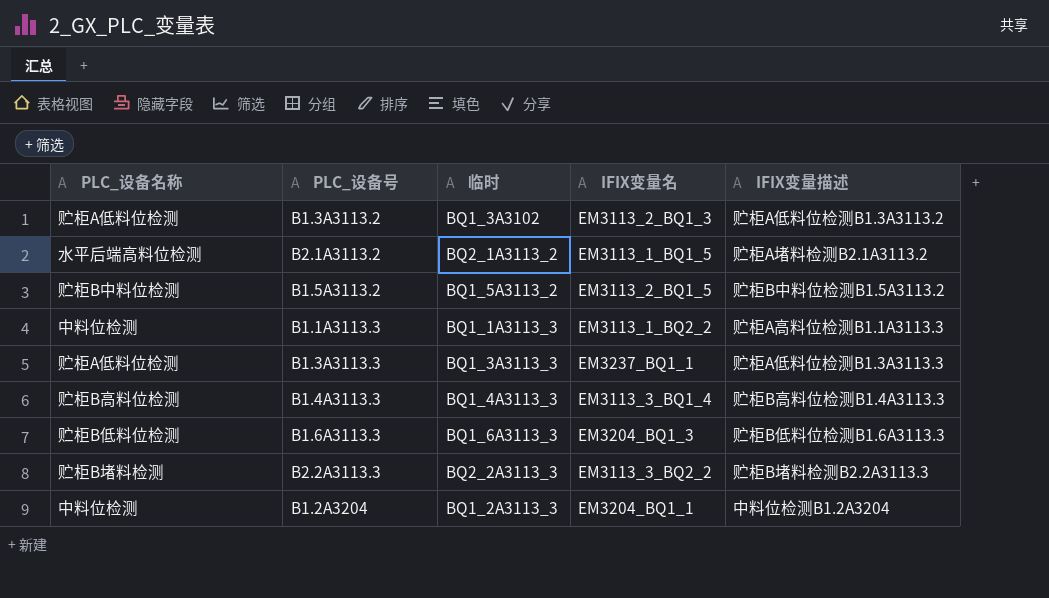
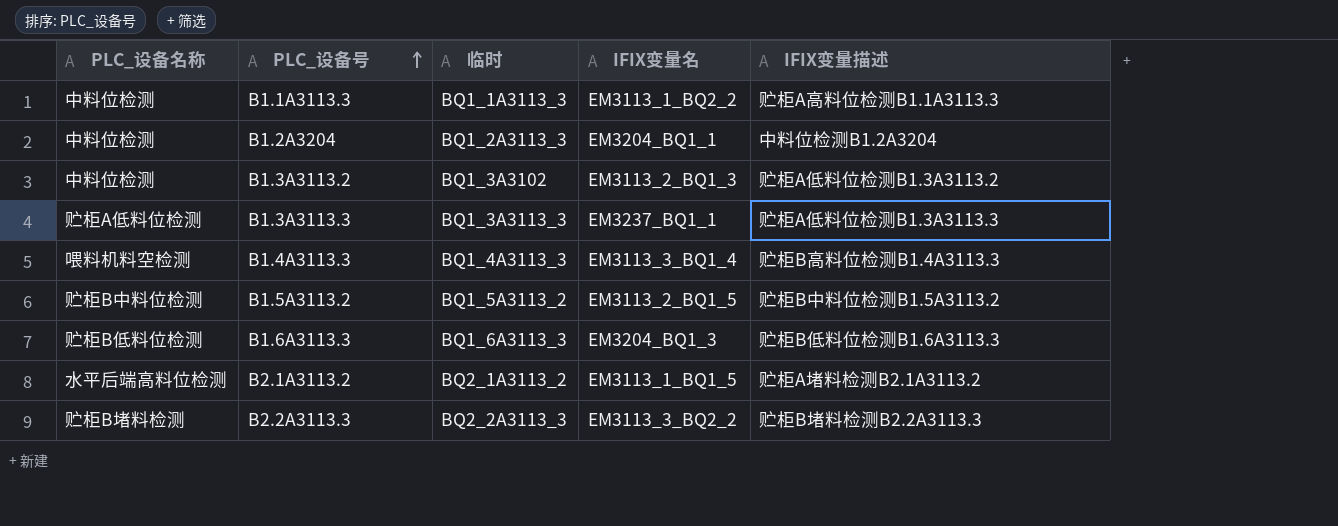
row order: none -> PLC_设备号 ascending
B1.3A3113.2 | PLC_设备名称: 贮柜A低料位检测 -> 中料位检测
B1.4A3113.3 | PLC_设备名称: 贮柜B高料位检测 -> 喂料机料空检测

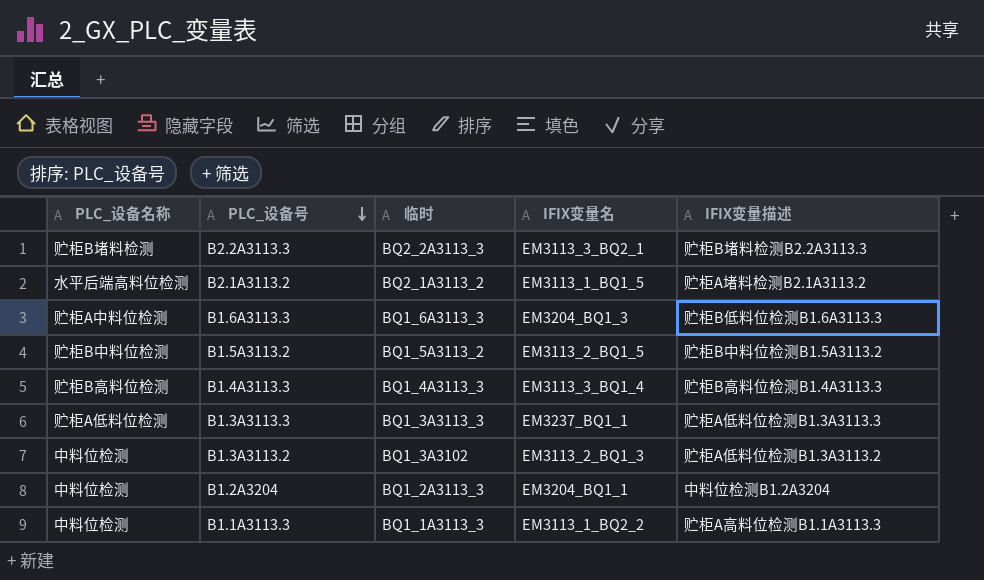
row order: PLC_设备号 ascending -> PLC_设备号 descending
B2.2A3113.3 | IFIX变量名: EM3113_3_BQ2_2 -> EM3113_3_BQ2_1
B1.6A3113.3 | PLC_设备名称: 贮柜B低料位检测 -> 贮柜A中料位检测
B1.4A3113.3 | PLC_设备名称: 喂料机料空检测 -> 贮柜B高料位检测

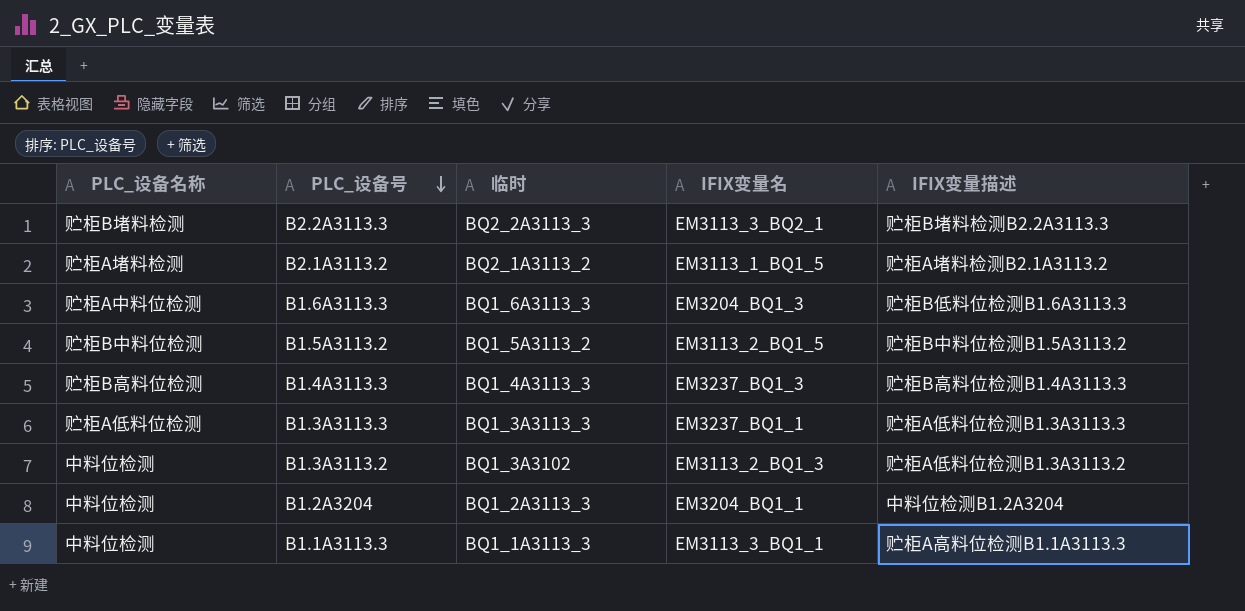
B2.1A3113.2 | PLC_设备名称: 水平后端高料位检测 -> 贮柜A堵料检测
B1.4A3113.3 | IFIX变量名: EM3113_3_BQ1_4 -> EM3237_BQ1_3
B1.1A3113.3 | IFIX变量名: EM3113_1_BQ2_2 -> EM3113_3_BQ1_1

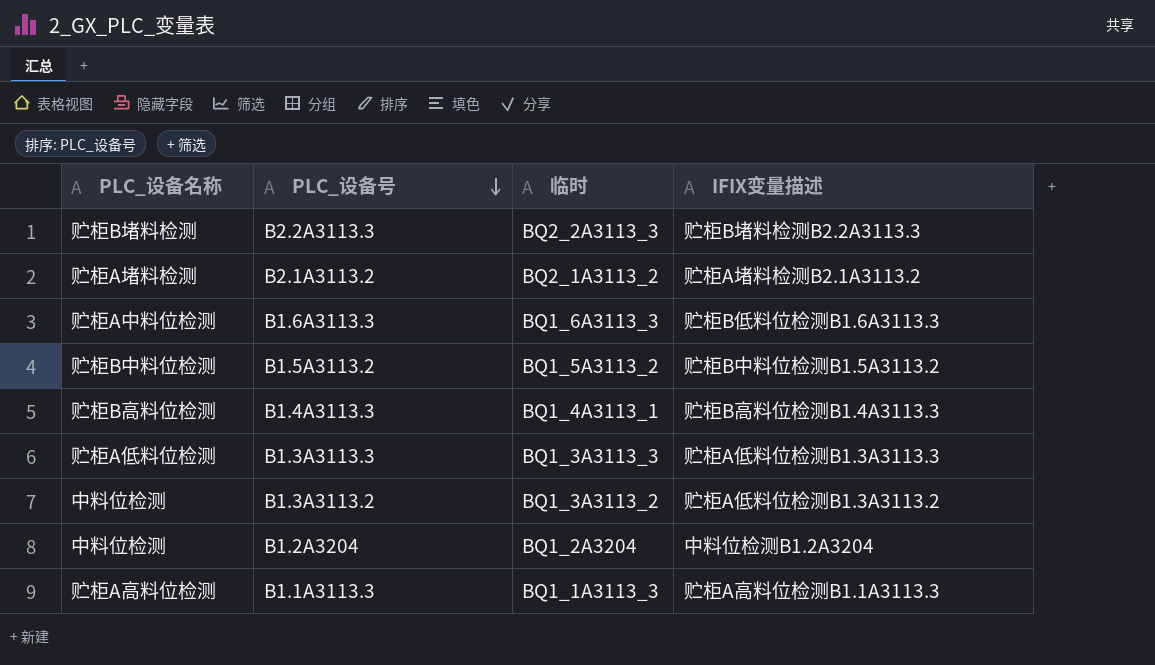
column IFIX变量名 | position: 4 -> none
B1.4A3113.3 | 临时: BQ1_4A3113_3 -> BQ1_4A3113_1
B1.3A3113.2 | 临时: BQ1_3A3102 -> BQ1_3A3113_2
B1.2A3204 | 临时: BQ1_2A3113_3 -> BQ1_2A3204
B1.1A3113.3 | PLC_设备名称: 中料位检测 -> 贮柜A高料位检测

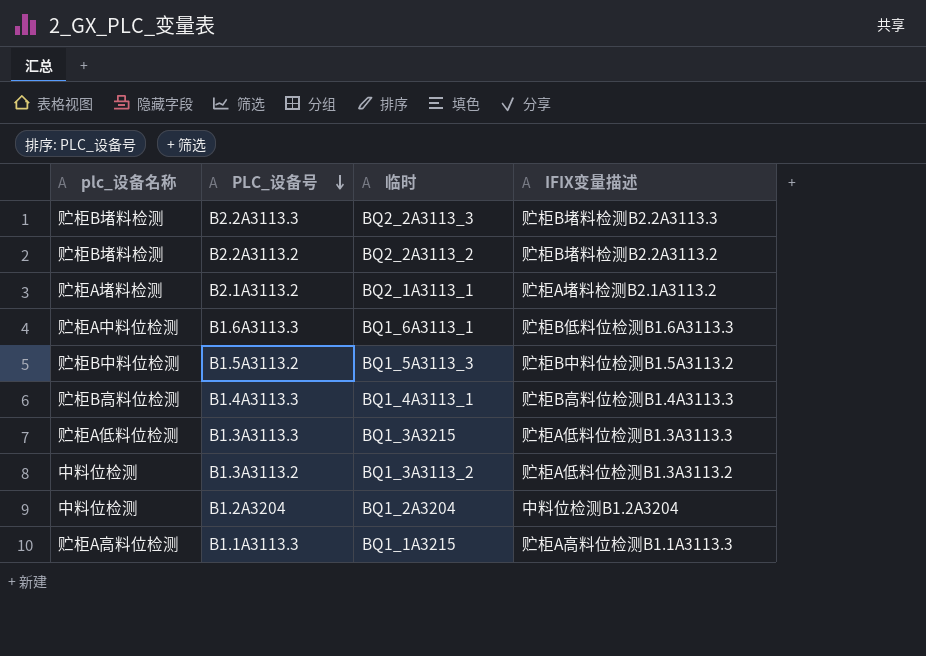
column name: PLC_设备名称 -> plc_设备名称
row B2.2A3113.2: none -> 贮柜B堵料检测 | BQ2_2A3113_2 | 贮柜B堵料检测B2.2A3113.2
B2.1A3113.2 | 临时: BQ2_1A3113_2 -> BQ2_1A3113_1
B1.6A3113.3 | 临时: BQ1_6A3113_3 -> BQ1_6A3113_1
B1.5A3113.2 | 临时: BQ1_5A3113_2 -> BQ1_5A3113_3
B1.3A3113.3 | 临时: BQ1_3A3113_3 -> BQ1_3A3215
B1.1A3113.3 | 临时: BQ1_1A3113_3 -> BQ1_1A3215

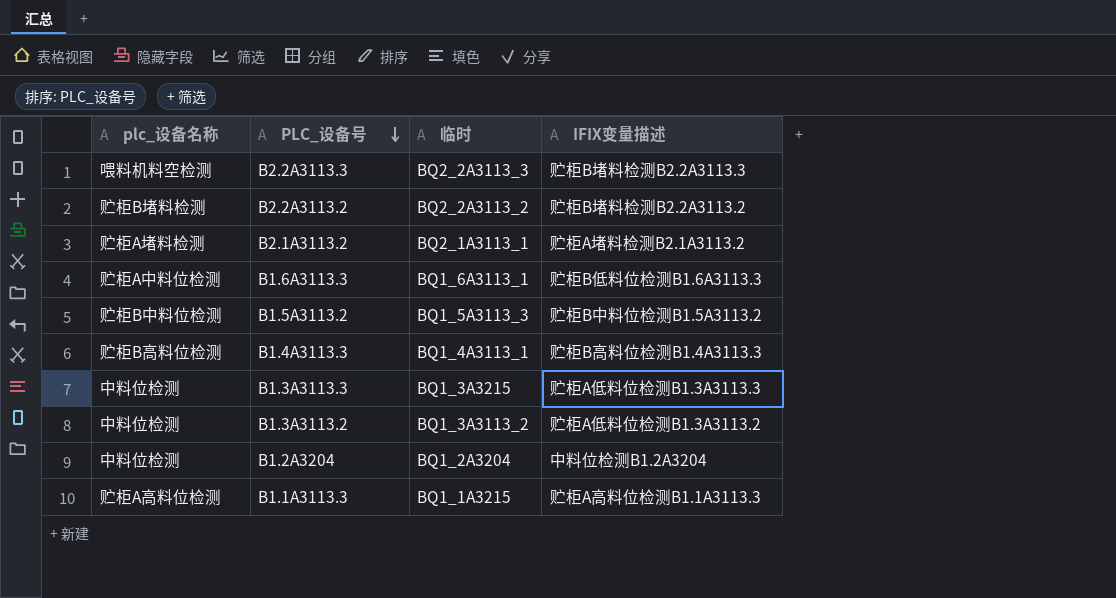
B2.2A3113.3 | plc_设备名称: 贮柜B堵料检测 -> 喂料机料空检测
B1.3A3113.3 | plc_设备名称: 贮柜A低料位检测 -> 中料位检测

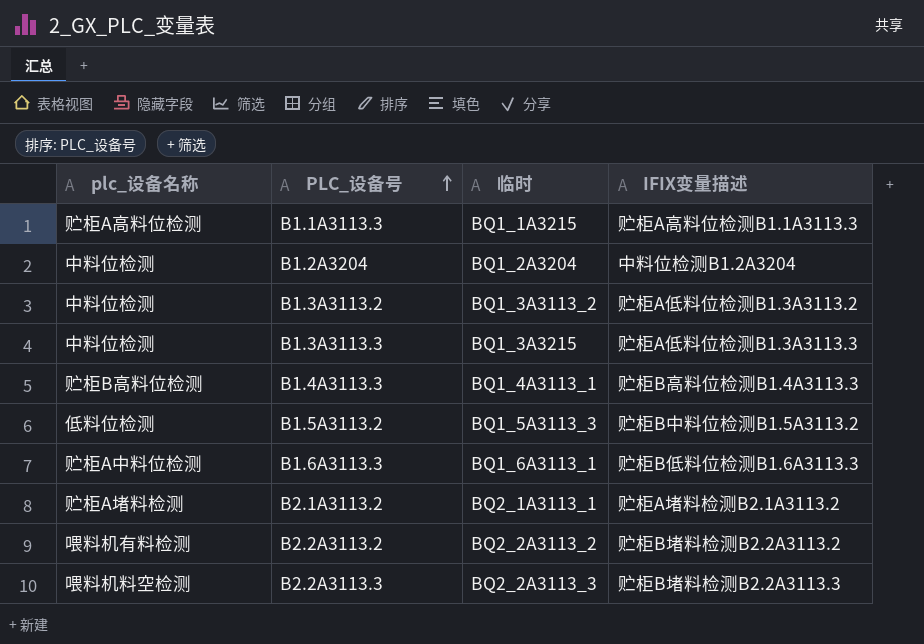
row order: PLC_设备号 descending -> PLC_设备号 ascending
B1.5A3113.2 | plc_设备名称: 贮柜B中料位检测 -> 低料位检测
B2.2A3113.2 | plc_设备名称: 贮柜B堵料检测 -> 喂料机有料检测

